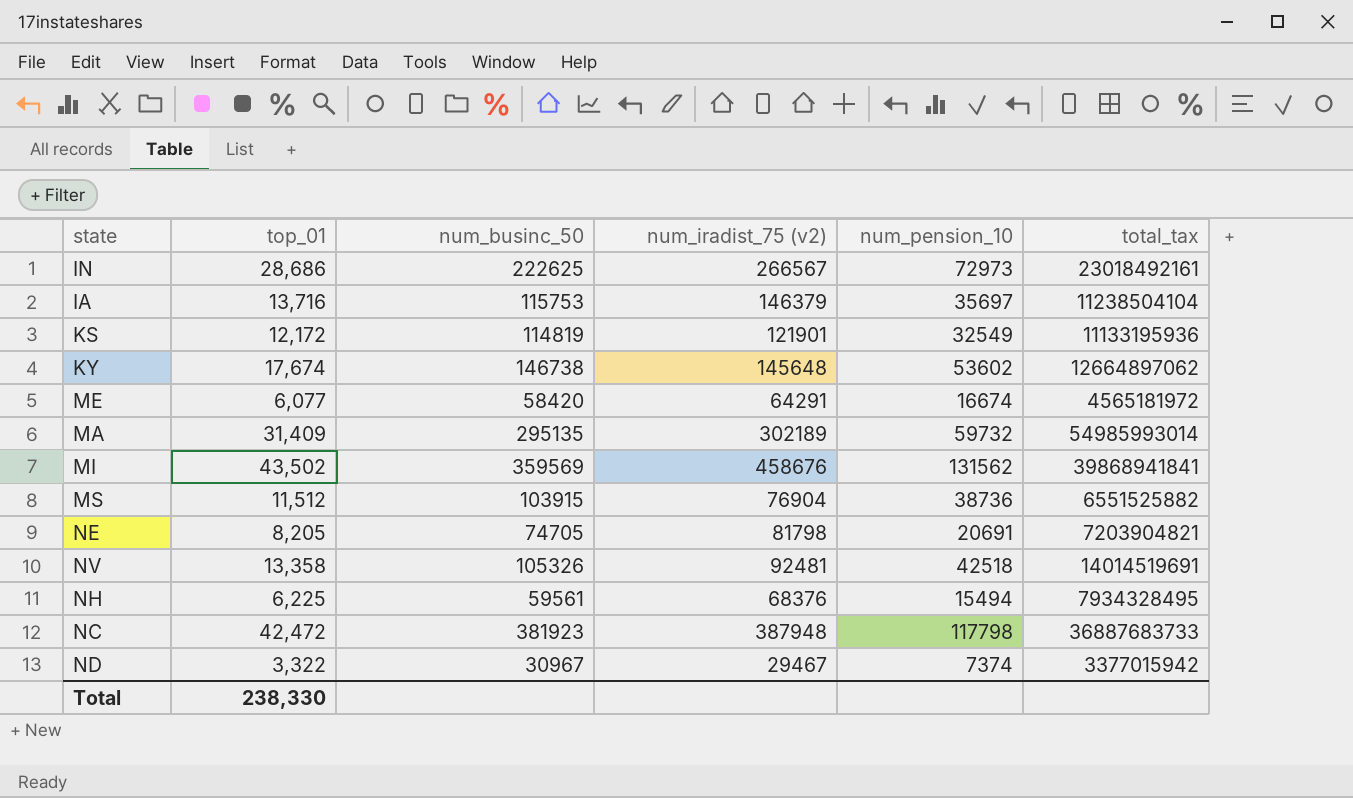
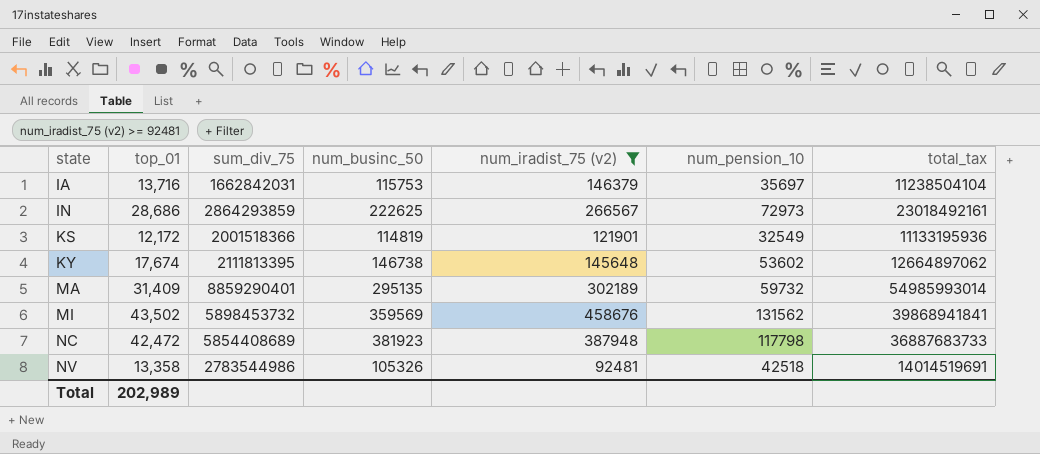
filter: none -> num_iradist_75 (v2) >= 92481
row order: none -> state ascending
column sum_div_75 | position: none -> 3
Total | top_01: 238,330 -> 202,989

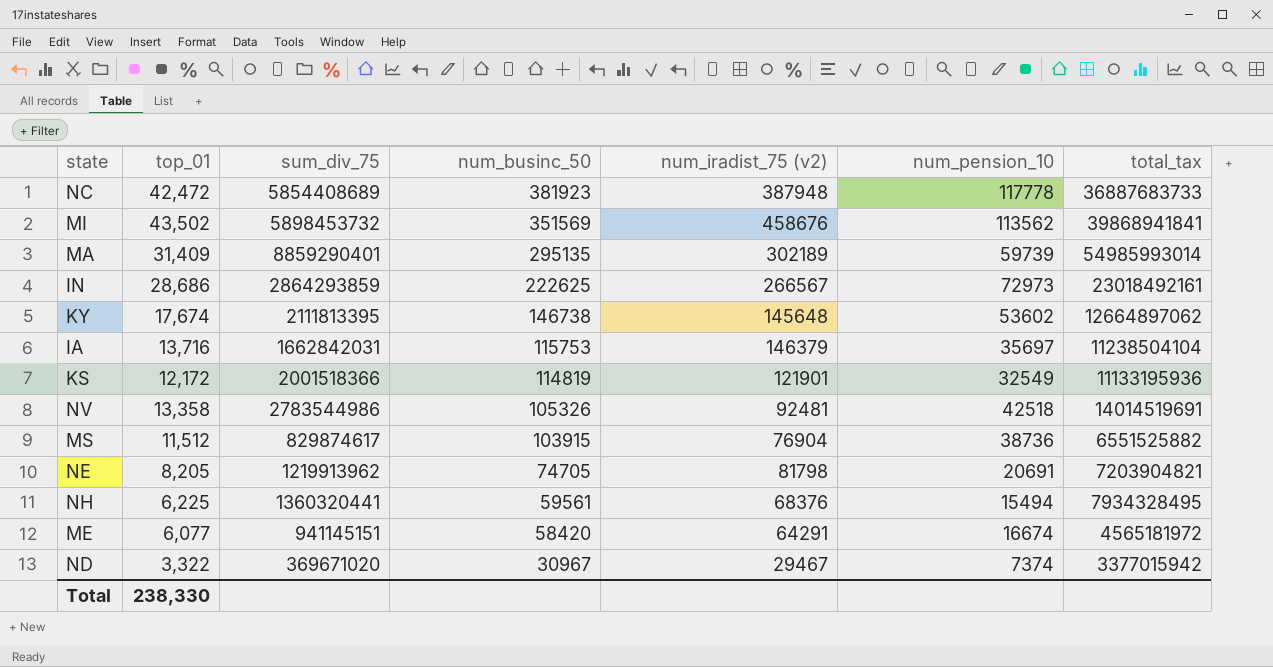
filter: num_iradist_75 (v2) >= 92481 -> none
row order: state ascending -> num_businc_50 descending
NC | num_pension_10: 117798 -> 117778
MI | num_businc_50: 359569 -> 351569
MI | num_pension_10: 131562 -> 113562
MA | num_pension_10: 59732 -> 59739
Total | top_01: 202,989 -> 238,330

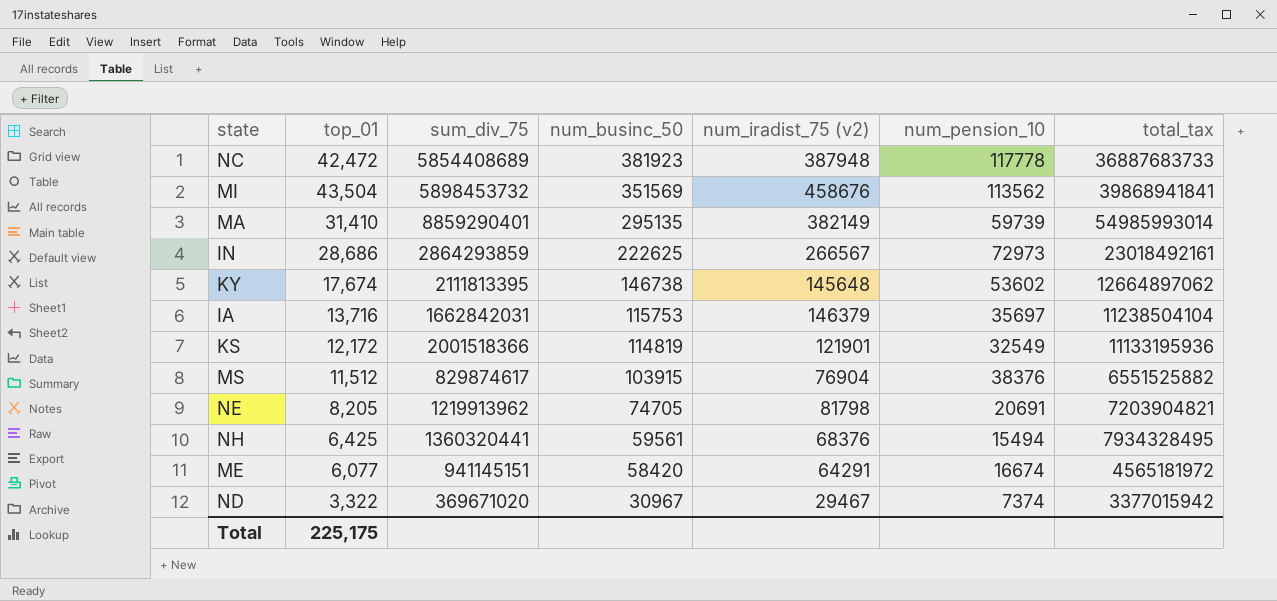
row NV: 13,358 | 2783544986 | 105326 | 92481 | 42518 | 14014519691 -> none
MI | top_01: 43,502 -> 43,504
MA | top_01: 31,409 -> 31,410
MA | num_iradist_75 (v2): 302189 -> 382149
MS | num_pension_10: 38736 -> 38376
NH | top_01: 6,225 -> 6,425
Total | top_01: 238,330 -> 225,175

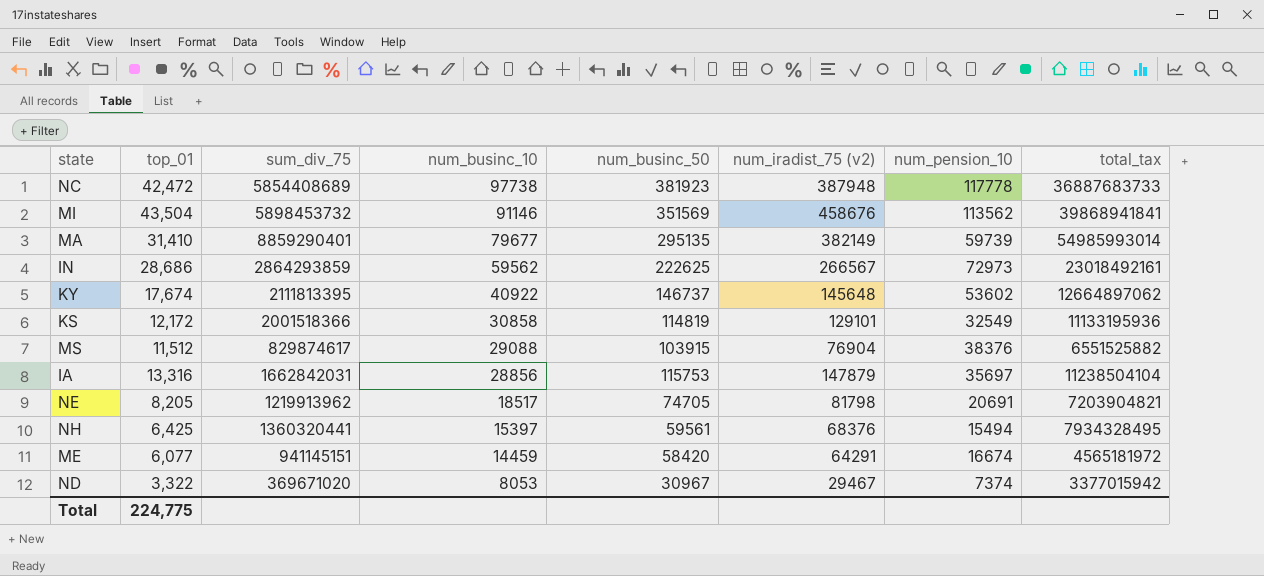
row order: num_businc_50 descending -> num_businc_10 descending
column num_businc_10 | position: none -> 4
KY | num_businc_50: 146738 -> 146737
KS | num_iradist_75 (v2): 121901 -> 129101
IA | top_01: 13,716 -> 13,316
IA | num_iradist_75 (v2): 146379 -> 147879
Total | top_01: 225,175 -> 224,775

